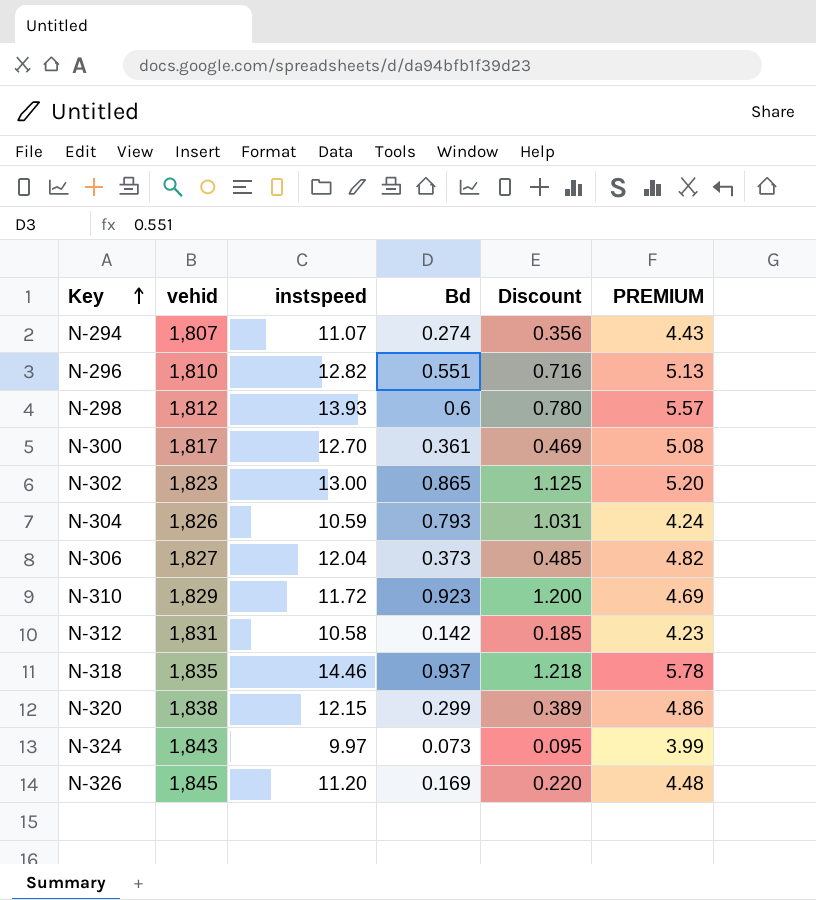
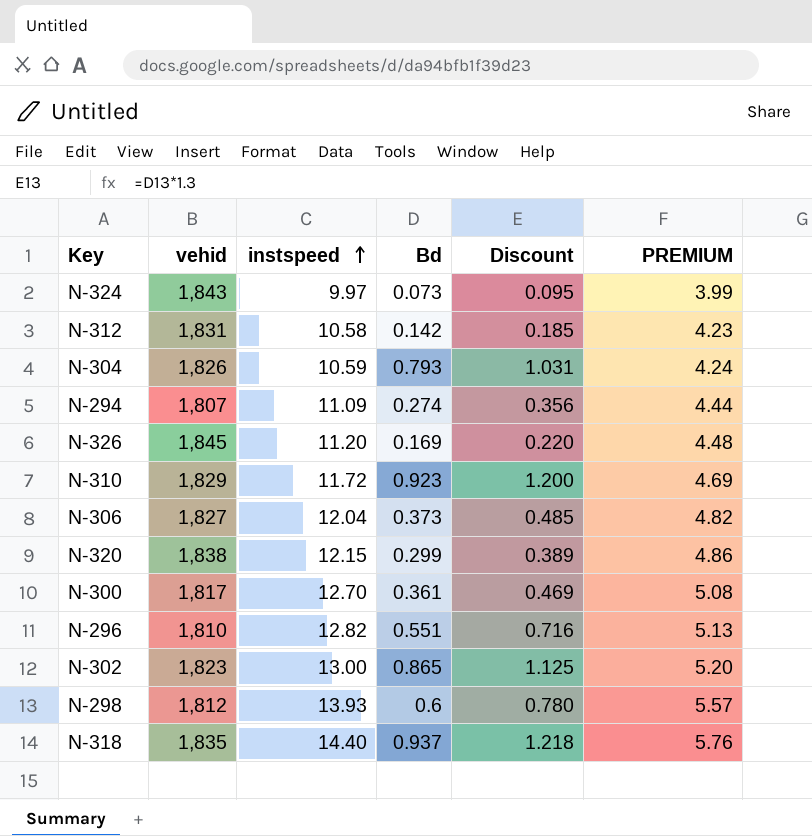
row order: Key ascending -> instspeed ascending
N-294 | instspeed: 11.07 -> 11.09
N-294 | PREMIUM: 4.43 -> 4.44
N-318 | instspeed: 14.46 -> 14.40
N-318 | PREMIUM: 5.78 -> 5.76

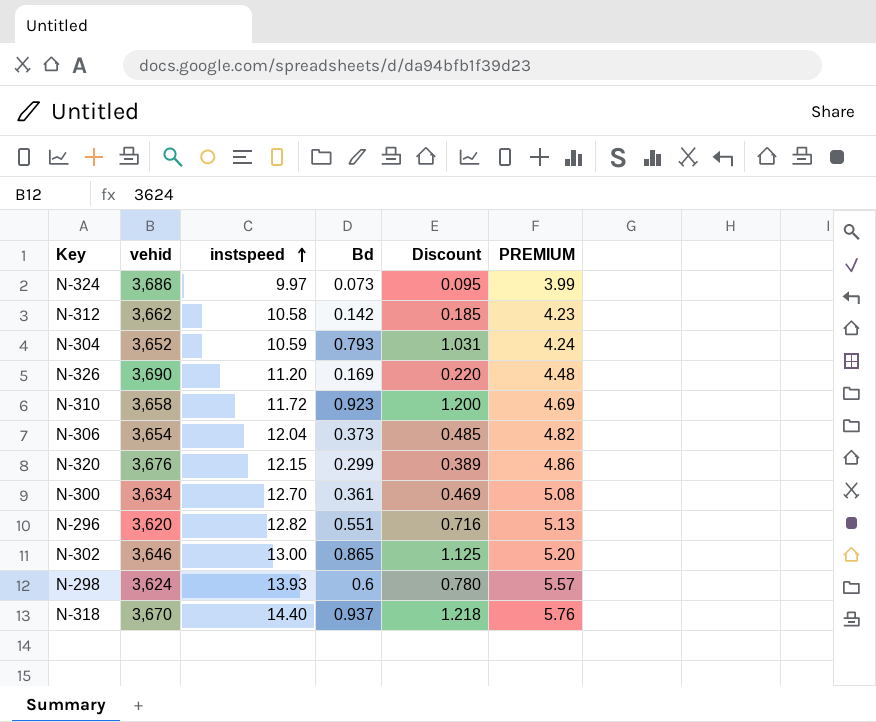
row N-294: 1,807 | 11.09 | 0.274 | 0.356 | 4.44 -> none
N-324 | vehid: 1,843 -> 3,686
N-312 | vehid: 1,831 -> 3,662
N-304 | vehid: 1,826 -> 3,652
N-326 | vehid: 1,845 -> 3,690
N-310 | vehid: 1,829 -> 3,658
N-306 | vehid: 1,827 -> 3,654
N-320 | vehid: 1,838 -> 3,676
N-300 | vehid: 1,817 -> 3,634
N-296 | vehid: 1,810 -> 3,620
N-302 | vehid: 1,823 -> 3,646
N-298 | vehid: 1,812 -> 3,624
N-318 | vehid: 1,835 -> 3,670

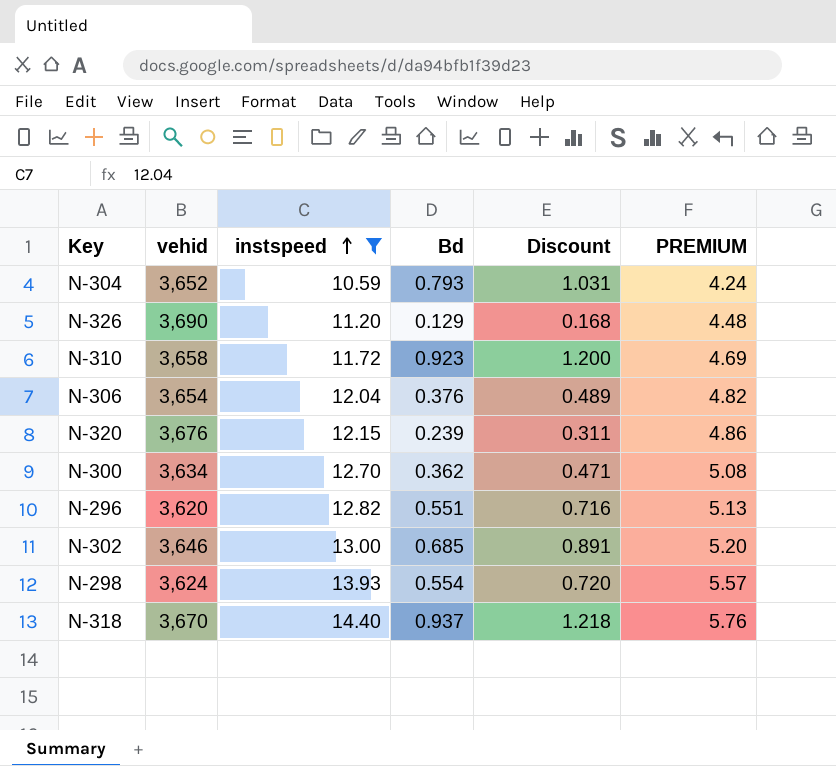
filter: none -> instspeed >= 10.59
N-326 | Bd: 0.169 -> 0.129
N-326 | Discount: 0.220 -> 0.168
N-306 | Bd: 0.373 -> 0.376
N-306 | Discount: 0.485 -> 0.489
N-320 | Bd: 0.299 -> 0.239
N-320 | Discount: 0.389 -> 0.311
N-300 | Bd: 0.361 -> 0.362
N-300 | Discount: 0.469 -> 0.471
N-302 | Bd: 0.865 -> 0.685
N-302 | Discount: 1.125 -> 0.891
N-298 | Bd: 0.6 -> 0.554
N-298 | Discount: 0.780 -> 0.720

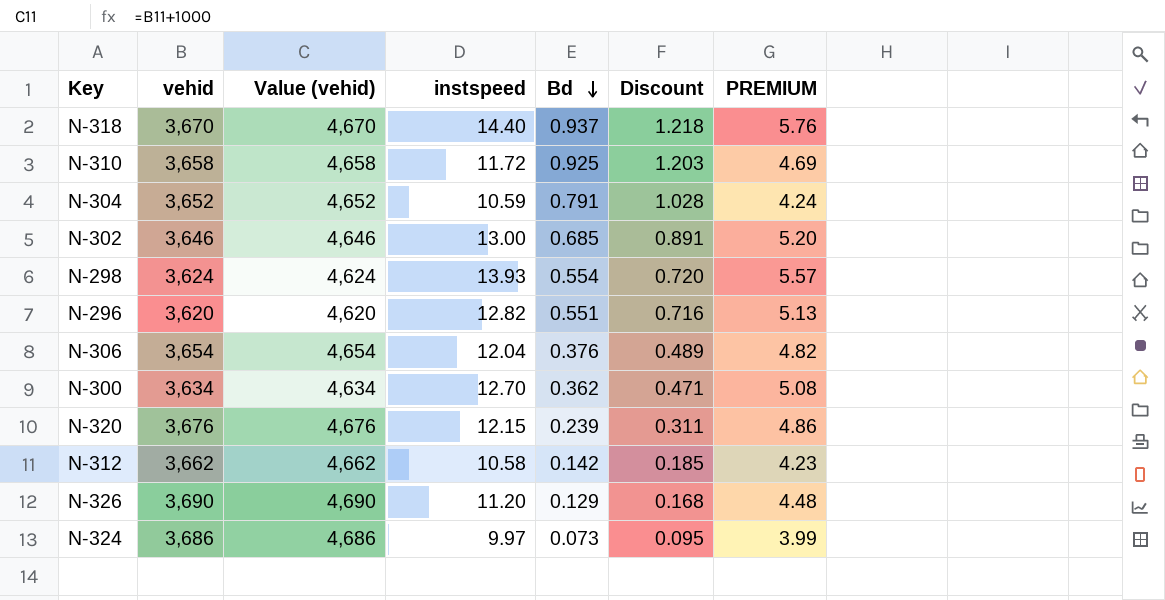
filter: instspeed >= 10.59 -> none
row order: instspeed ascending -> Bd descending
column Value (vehid) | formula: none -> [vehid] + 1000
N-310 | Bd: 0.923 -> 0.925
N-310 | Discount: 1.200 -> 1.203
N-304 | Bd: 0.793 -> 0.791
N-304 | Discount: 1.031 -> 1.028

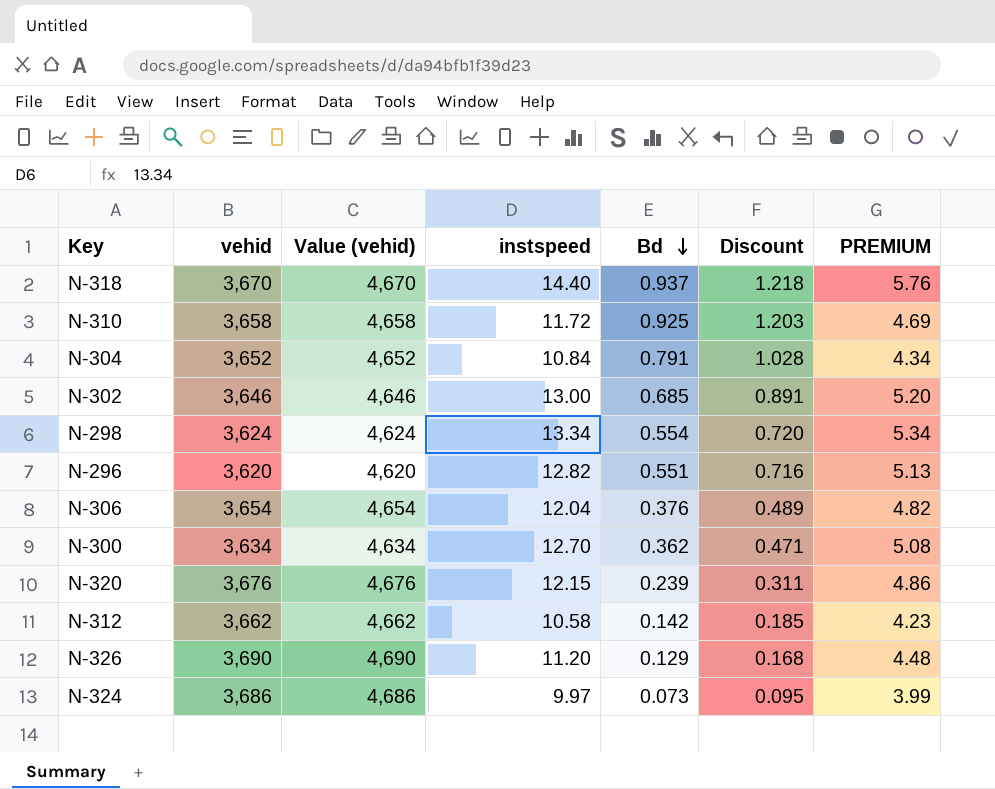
N-304 | instspeed: 10.59 -> 10.84
N-304 | PREMIUM: 4.24 -> 4.34
N-298 | instspeed: 13.93 -> 13.34
N-298 | PREMIUM: 5.57 -> 5.34

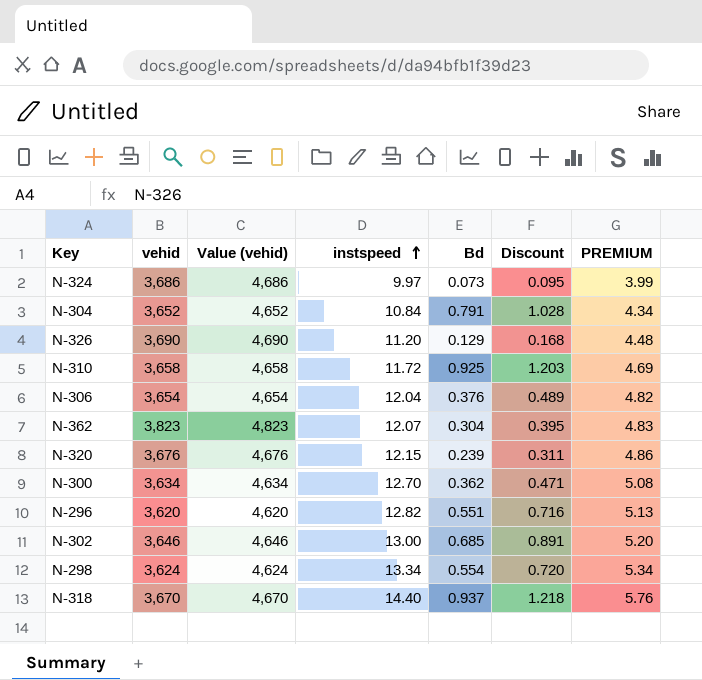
row order: Bd descending -> instspeed ascending
row N-312: 3,662 | 4,662 | 10.58 | 0.142 | 0.185 | 4.23 -> none
row N-362: none -> 3,823 | 4,823 | 12.07 | 0.304 | 0.395 | 4.83

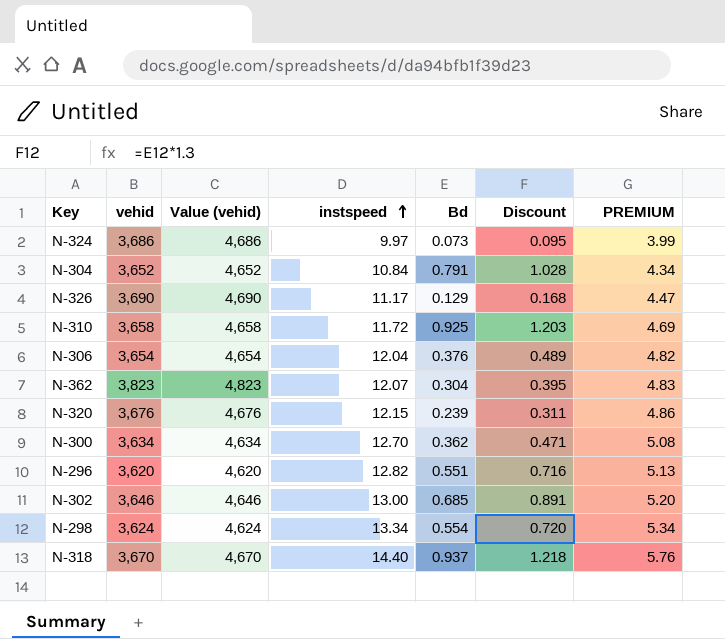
N-326 | instspeed: 11.20 -> 11.17
N-326 | PREMIUM: 4.48 -> 4.47

